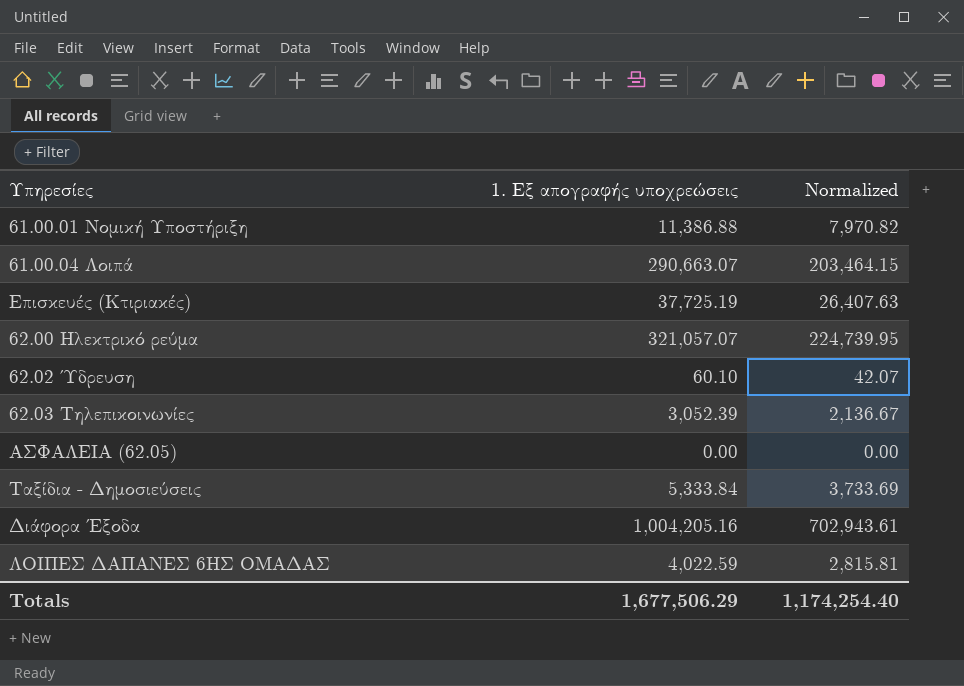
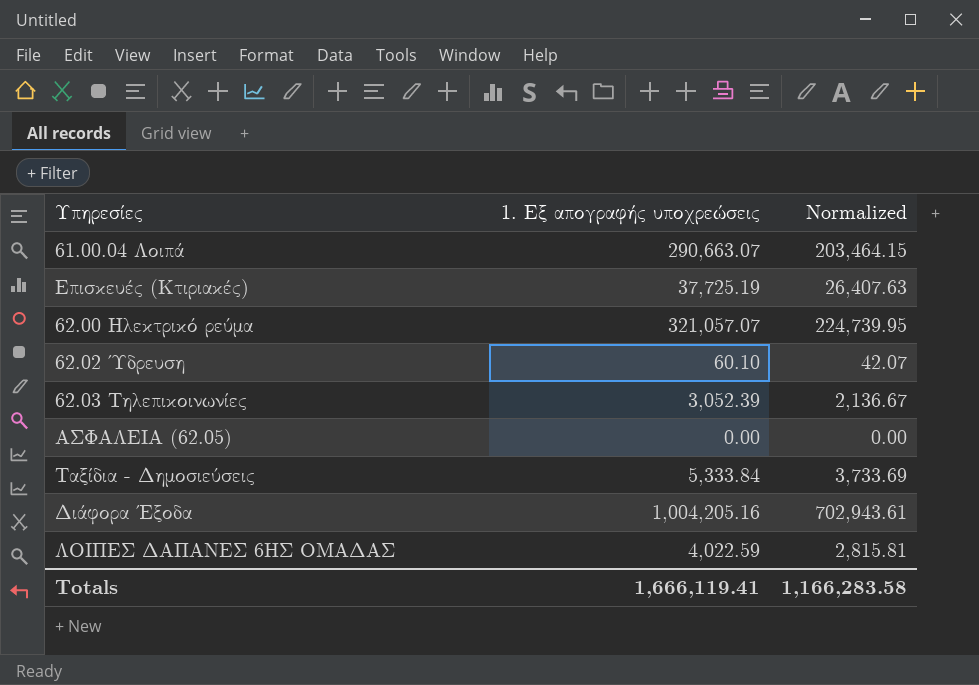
row 61.00.01 Νομική Υποστήριξη: 11,386.88 | 7,970.82 -> none
Totals | 1. Εξ απογραφής υποχρεώσεις: 1,677,506.29 -> 1,666,119.41
Totals | Normalized: 1,174,254.40 -> 1,166,283.58

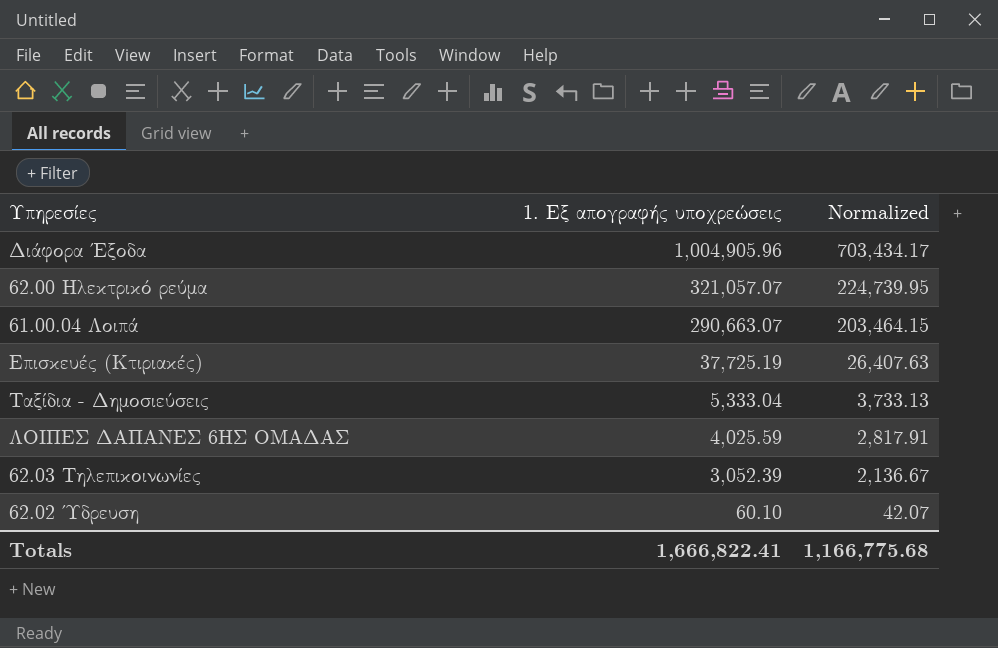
row order: none -> 1. Εξ απογραφής υποχρεώσεις descending
row ΑΣΦΑΛΕΙΑ (62.05): 0.00 | 0.00 -> none
Διάφορα Έξοδα | 1. Εξ απογραφής υποχρεώσεις: 1,004,205.16 -> 1,004,905.96
Διάφορα Έξοδα | Normalized: 702,943.61 -> 703,434.17
Ταξίδια - Δημοσιεύσεις | 1. Εξ απογραφής υποχρεώσεις: 5,333.84 -> 5,333.04
Ταξίδια - Δημοσιεύσεις | Normalized: 3,733.69 -> 3,733.13
ΛΟΙΠΕΣ ΔΑΠΑΝΕΣ 6ΗΣ ΟΜΑΔΑΣ | 1. Εξ απογραφής υποχρεώσεις: 4,022.59 -> 4,025.59
ΛΟΙΠΕΣ ΔΑΠΑΝΕΣ 6ΗΣ ΟΜΑΔΑΣ | Normalized: 2,815.81 -> 2,817.91
Totals | 1. Εξ απογραφής υποχρεώσεις: 1,666,119.41 -> 1,666,822.41
Totals | Normalized: 1,166,283.58 -> 1,166,775.68

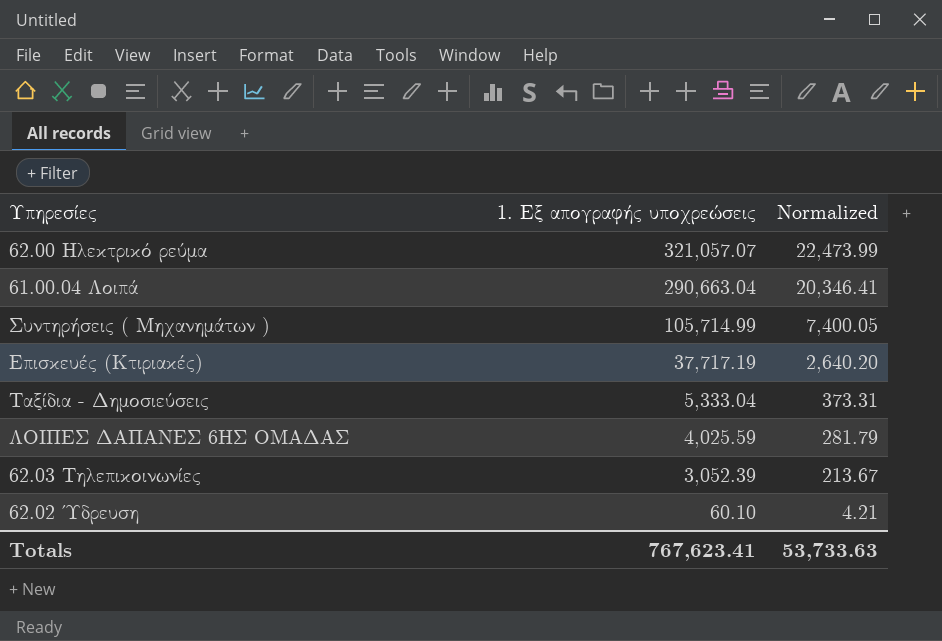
column Normalized | formula: [1. Εξ απογραφής υποχρεώσεις] * 0.7 -> [1. Εξ απογραφής υποχρεώσεις] * 0.07
row Διάφορα Έξοδα: 1,004,905.96 | 703,434.17 -> none
61.00.04 Λοιπά | 1. Εξ απογραφής υποχρεώσεις: 290,663.07 -> 290,663.04
row Συντηρήσεις ( Μηχανημάτων ): none -> 105,714.99 | 7,400.05
Επισκευές (Κτιριακές) | 1. Εξ απογραφής υποχρεώσεις: 37,725.19 -> 37,717.19
Totals | 1. Εξ απογραφής υποχρεώσεις: 1,666,822.41 -> 767,623.41
Totals | Normalized: 1,166,775.68 -> 53,733.63

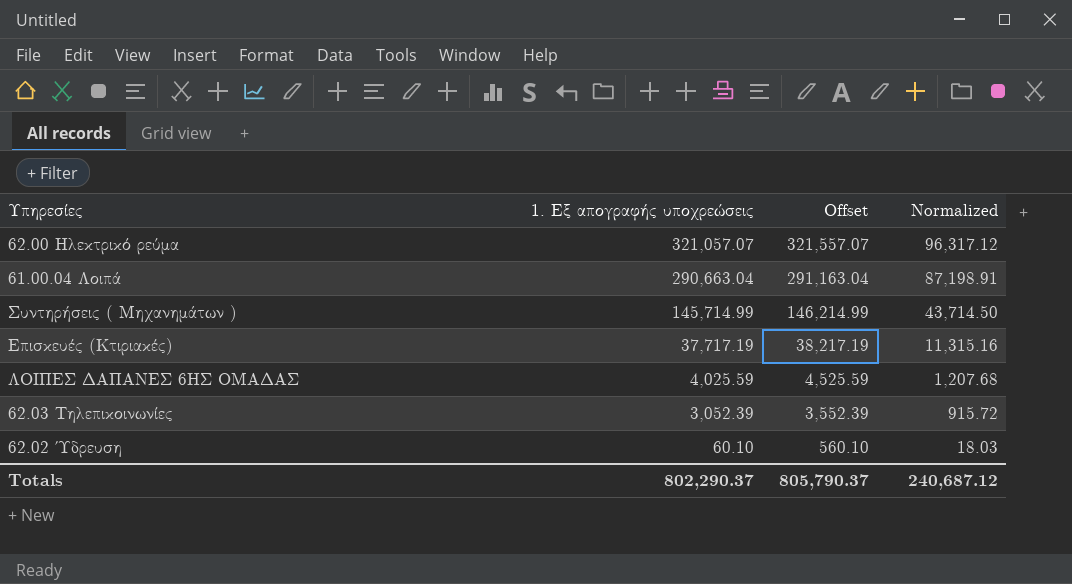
column Offset | formula: none -> [1. Εξ απογραφής υποχρεώσεις] + 500
column Normalized | formula: [1. Εξ απογραφής υποχρεώσεις] * 0.07 -> [1. Εξ απογραφής υποχρεώσεις] * 0.3
row Ταξίδια - Δημοσιεύσεις: 5,333.04 | 373.31 -> none
Συντηρήσεις ( Μηχανημάτων ) | 1. Εξ απογραφής υποχρεώσεις: 105,714.99 -> 145,714.99
Totals | 1. Εξ απογραφής υποχρεώσεις: 767,623.41 -> 802,290.37
Totals | Normalized: 53,733.63 -> 240,687.12

